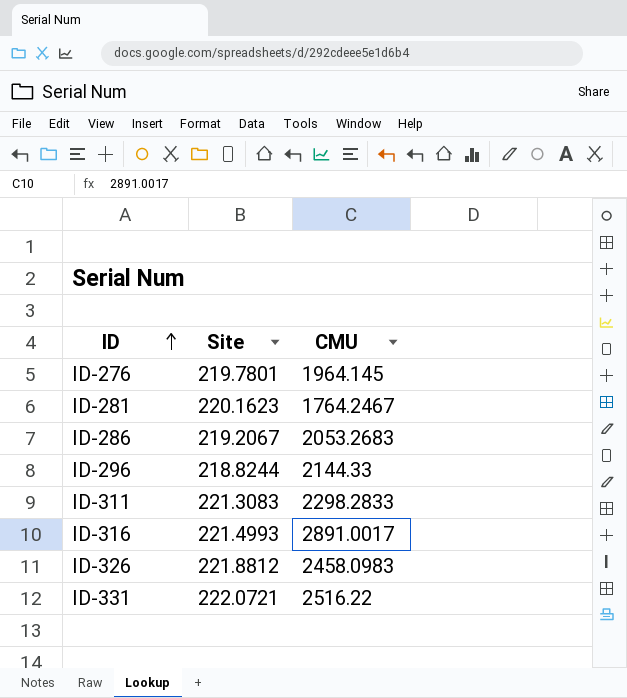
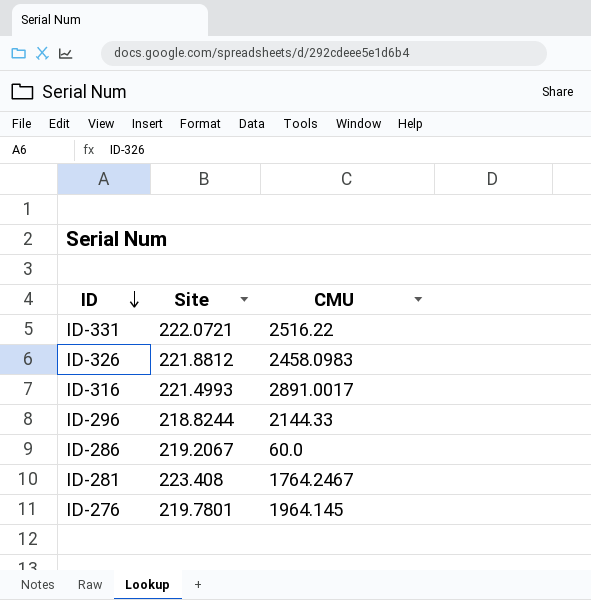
row order: ID ascending -> ID descending
row ID-311: 221.3083 | 2298.2833 -> none
ID-286 | CMU: 2053.2683 -> 60.0
ID-281 | Site: 220.1623 -> 223.408

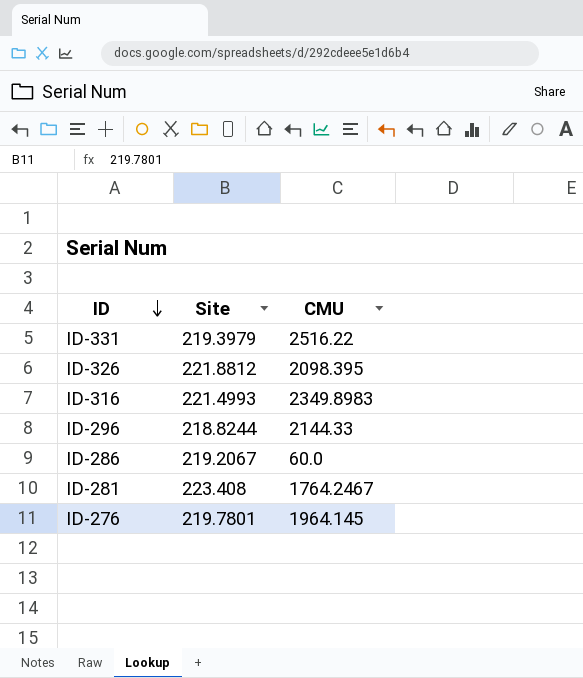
ID-331 | Site: 222.0721 -> 219.3979
ID-326 | CMU: 2458.0983 -> 2098.395
ID-316 | CMU: 2891.0017 -> 2349.8983

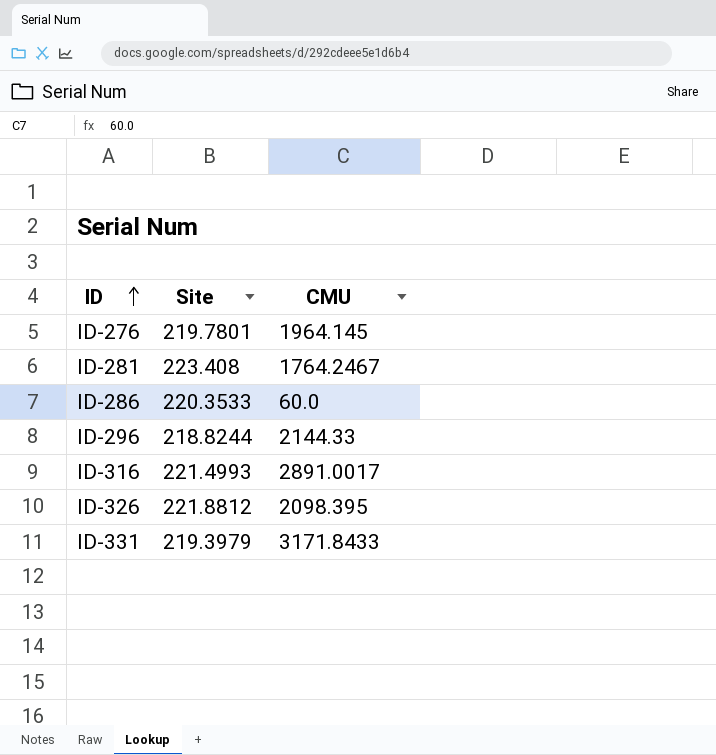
row order: ID descending -> ID ascending
ID-286 | Site: 219.2067 -> 220.3533
ID-316 | CMU: 2349.8983 -> 2891.0017
ID-331 | CMU: 2516.22 -> 3171.8433

